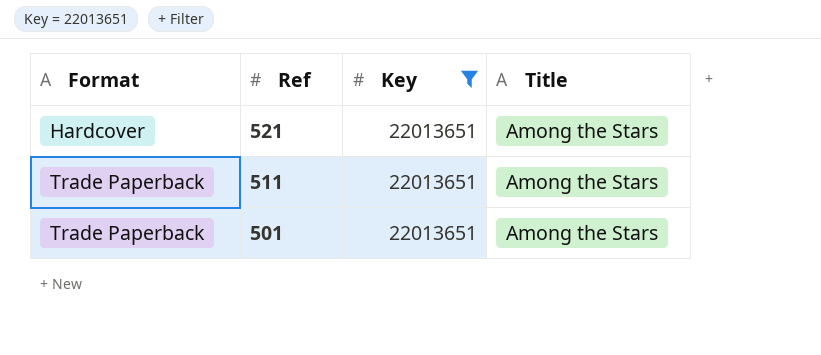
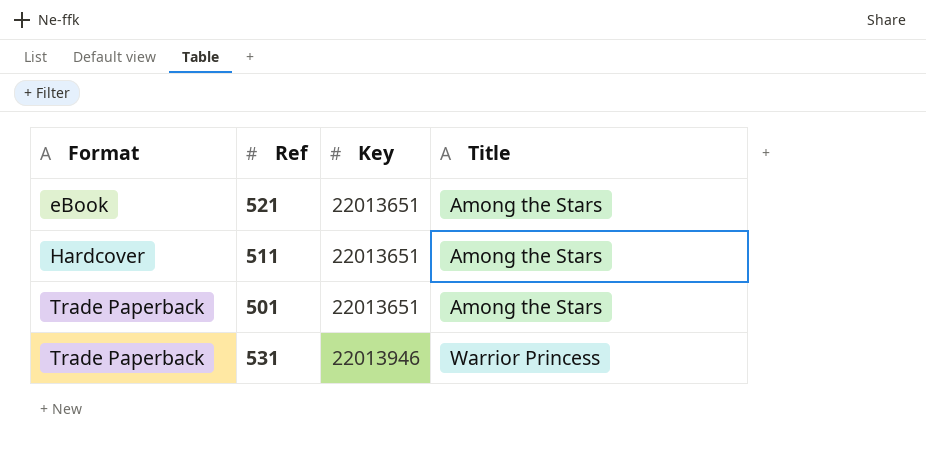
filter: Key = 22013651 -> none
521 | Format: Hardcover -> eBook
511 | Format: Trade Paperback -> Hardcover

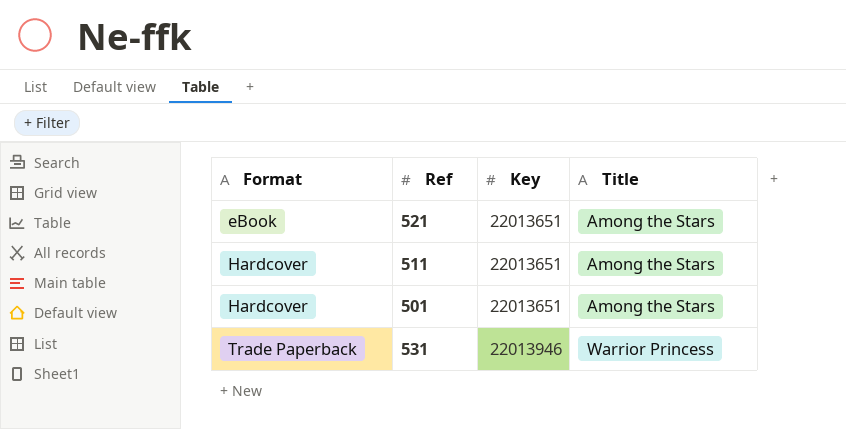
501 | Format: Trade Paperback -> Hardcover

